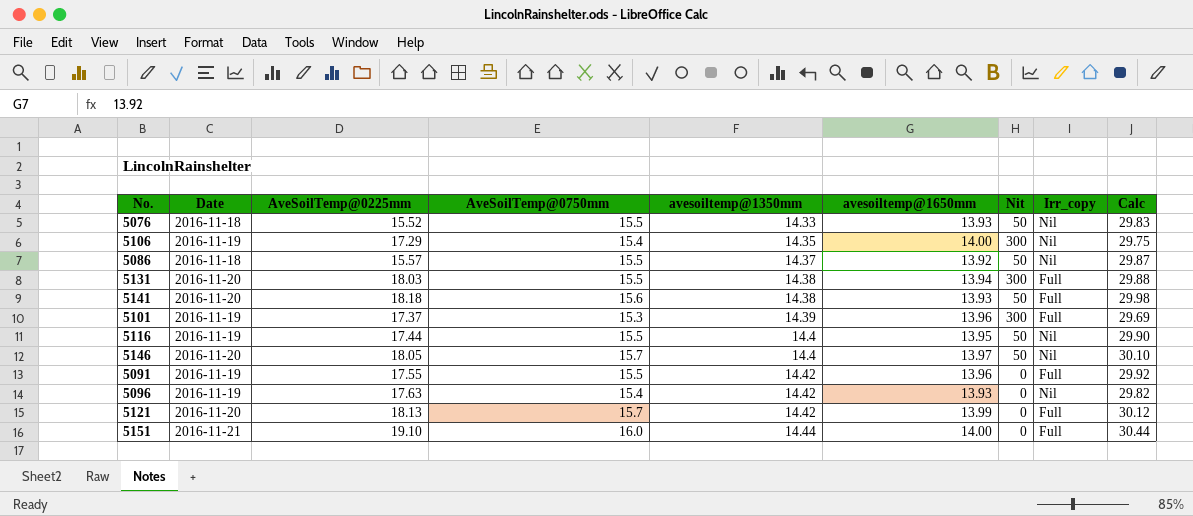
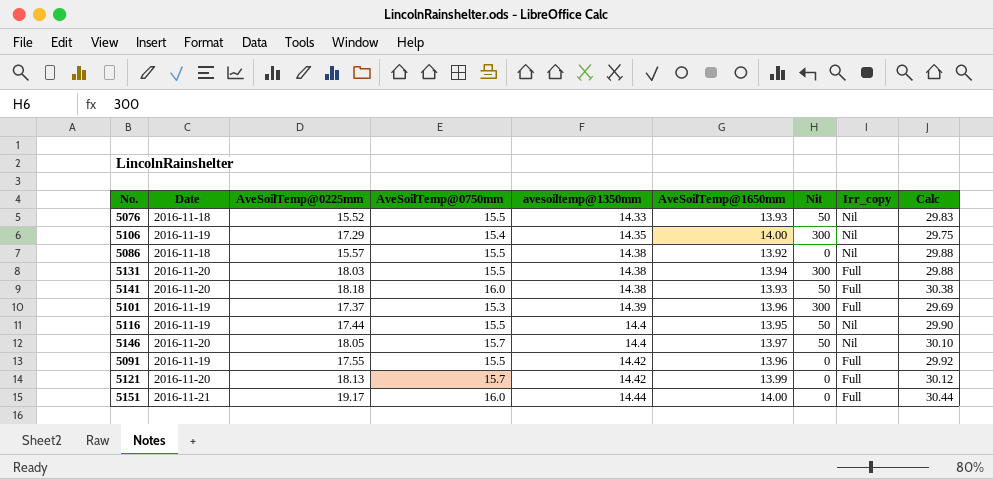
column name: avesoiltemp@1650mm -> AveSoilTemp@1650mm
row 5096: 2016-11-19 | 17.63 | 15.4 | 14.42 | 13.93 | 0 | Nil | 29.82 -> none
5086 | avesoiltemp@1350mm: 14.37 -> 14.38
5086 | Nit: 50 -> 0
5086 | Calc: 29.87 -> 29.88
5141 | AveSoilTemp@0750mm: 15.6 -> 16.0
5141 | Calc: 29.98 -> 30.38
5151 | AveSoilTemp@0225mm: 19.10 -> 19.17

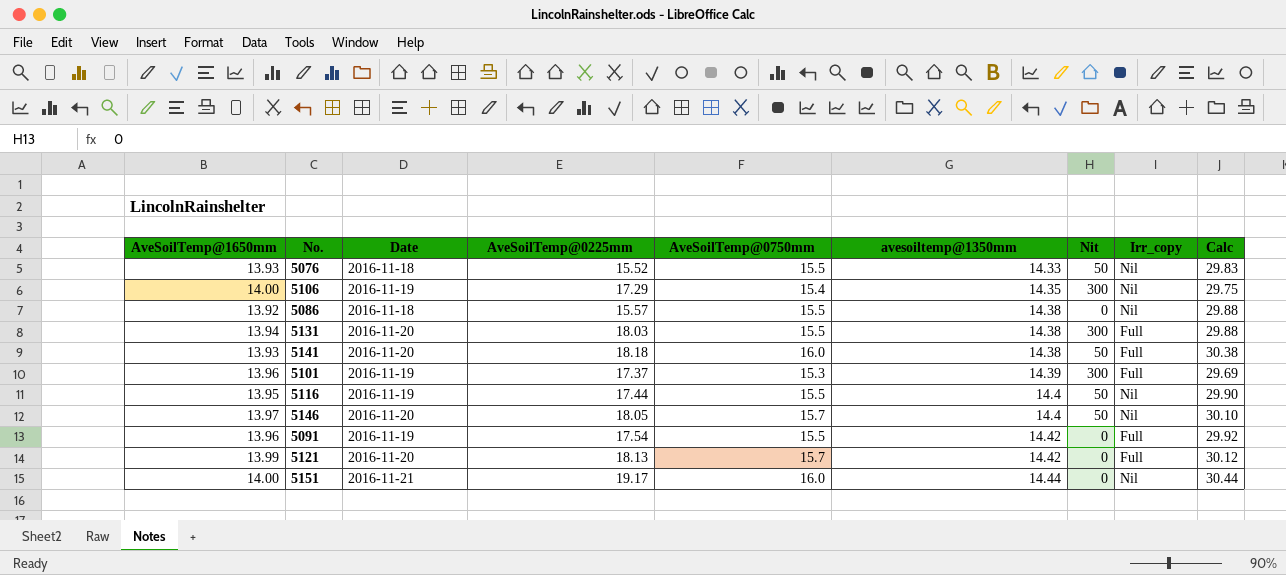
column AveSoilTemp@1650mm | position: 6 -> 1
5091 | AveSoilTemp@0225mm: 17.55 -> 17.54
5151 | Irr_copy: Full -> Nil

